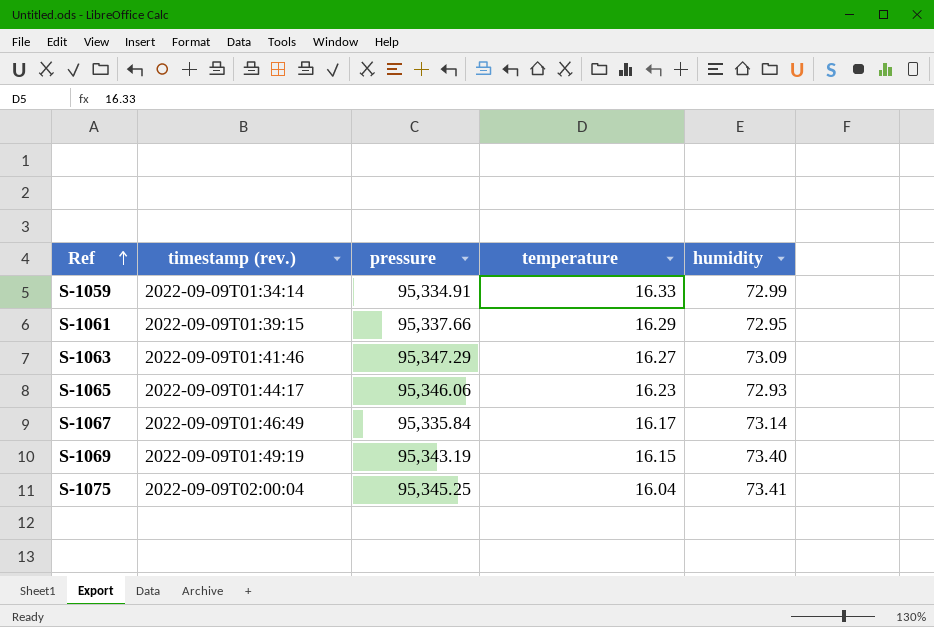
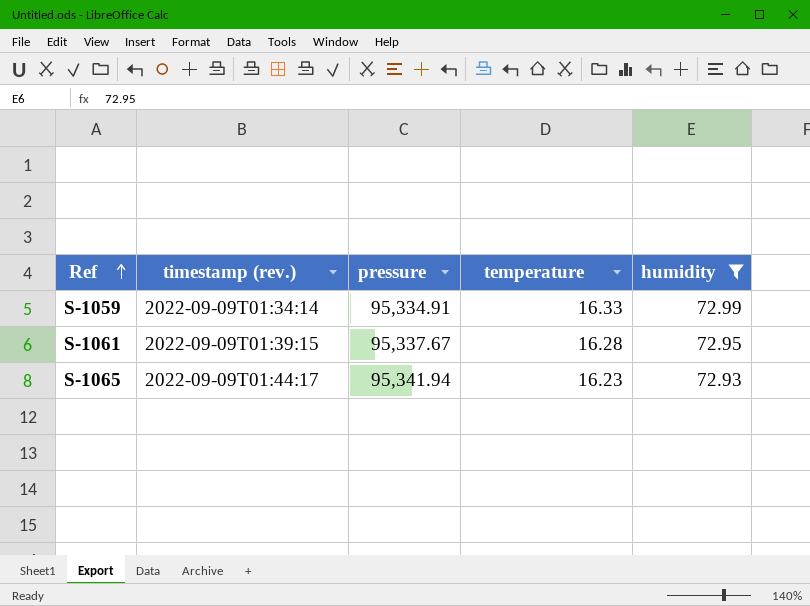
filter: none -> humidity <= 72.99
S-1061 | pressure: 95,337.66 -> 95,337.67
S-1061 | temperature: 16.29 -> 16.28
S-1065 | pressure: 95,346.06 -> 95,341.94

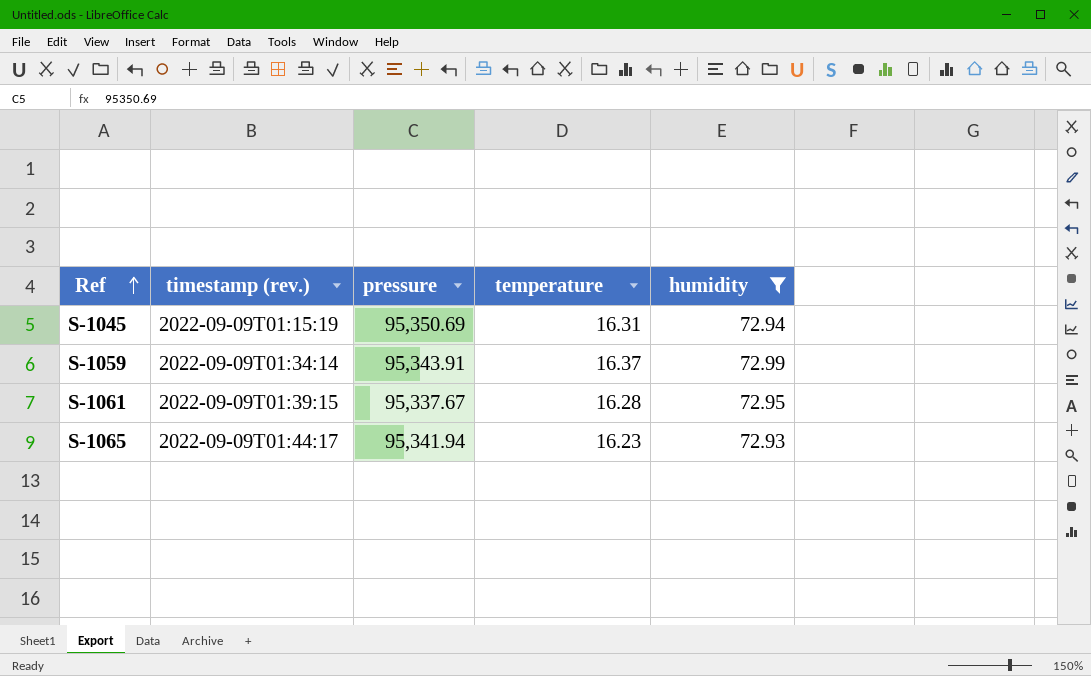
row S-1045: none -> 2022-09-09T01:15:19 | 95,350.69 | 16.31 | 72.94
S-1059 | pressure: 95,334.91 -> 95,343.91
S-1059 | temperature: 16.33 -> 16.37

